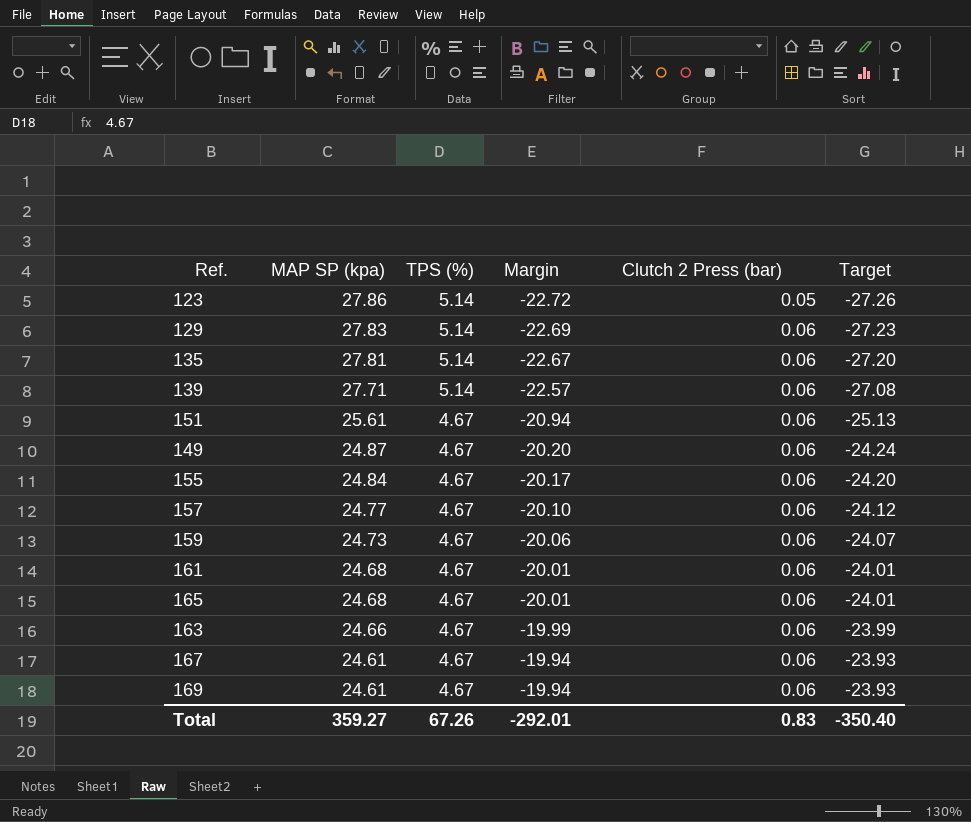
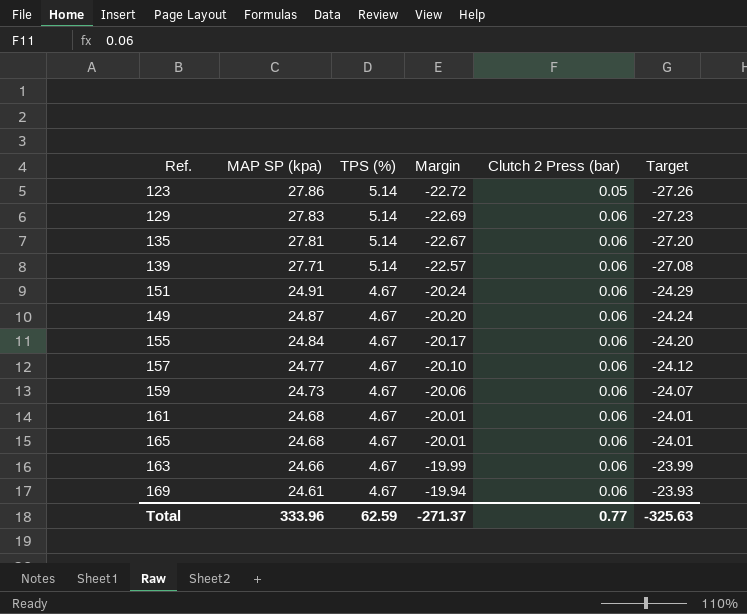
row 167: 24.61 | 4.67 | -19.94 | 0.06 | -23.93 -> none
151 | MAP SP (kpa): 25.61 -> 24.91
151 | Margin: -20.94 -> -20.24
151 | Target: -25.13 -> -24.29
Total | MAP SP (kpa): 359.27 -> 333.96
Total | TPS (%): 67.26 -> 62.59
Total | Margin: -292.01 -> -271.37
Total | Clutch 2 Press (bar): 0.83 -> 0.77
Total | Target: -350.40 -> -325.63

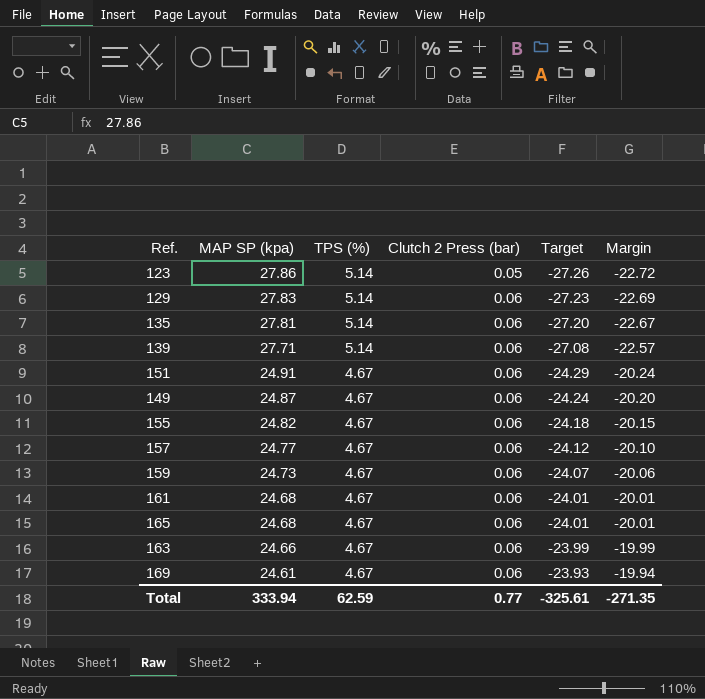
column Margin | position: 4 -> 6
155 | MAP SP (kpa): 24.84 -> 24.82
155 | Target: -24.20 -> -24.18
155 | Margin: -20.17 -> -20.15
Total | MAP SP (kpa): 333.96 -> 333.94
Total | Target: -325.63 -> -325.61
Total | Margin: -271.37 -> -271.35

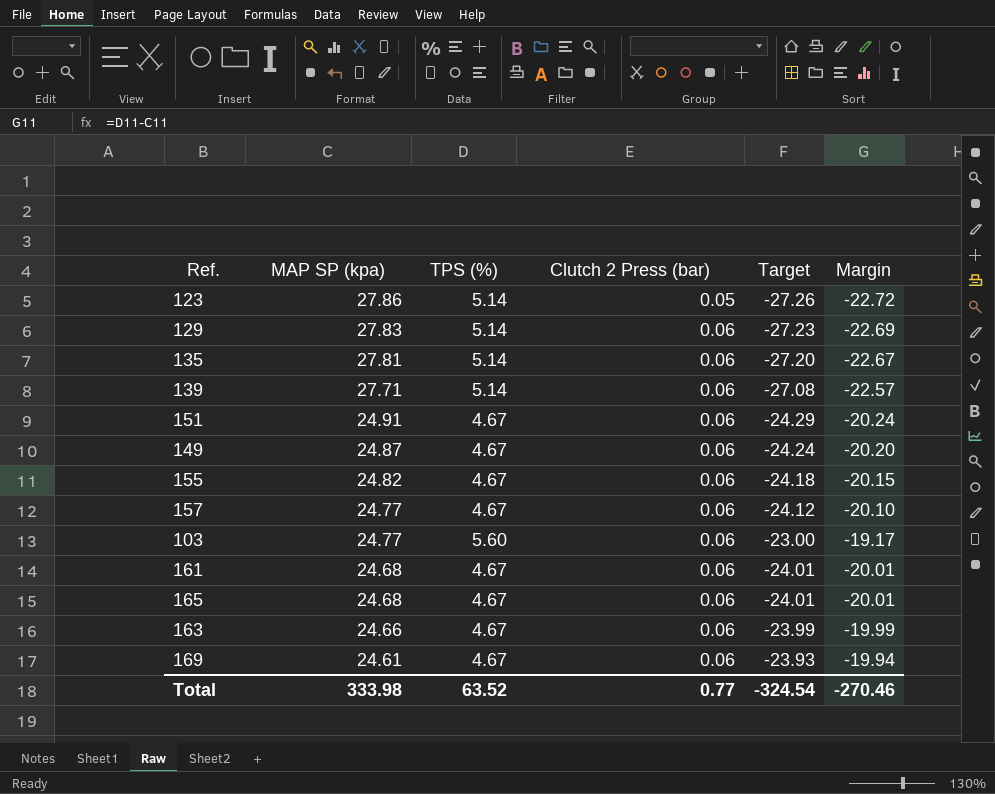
row 159: 24.73 | 4.67 | 0.06 | -24.07 | -20.06 -> none
row 103: none -> 24.77 | 5.60 | 0.06 | -23.00 | -19.17
Total | MAP SP (kpa): 333.94 -> 333.98
Total | TPS (%): 62.59 -> 63.52
Total | Target: -325.61 -> -324.54
Total | Margin: -271.35 -> -270.46

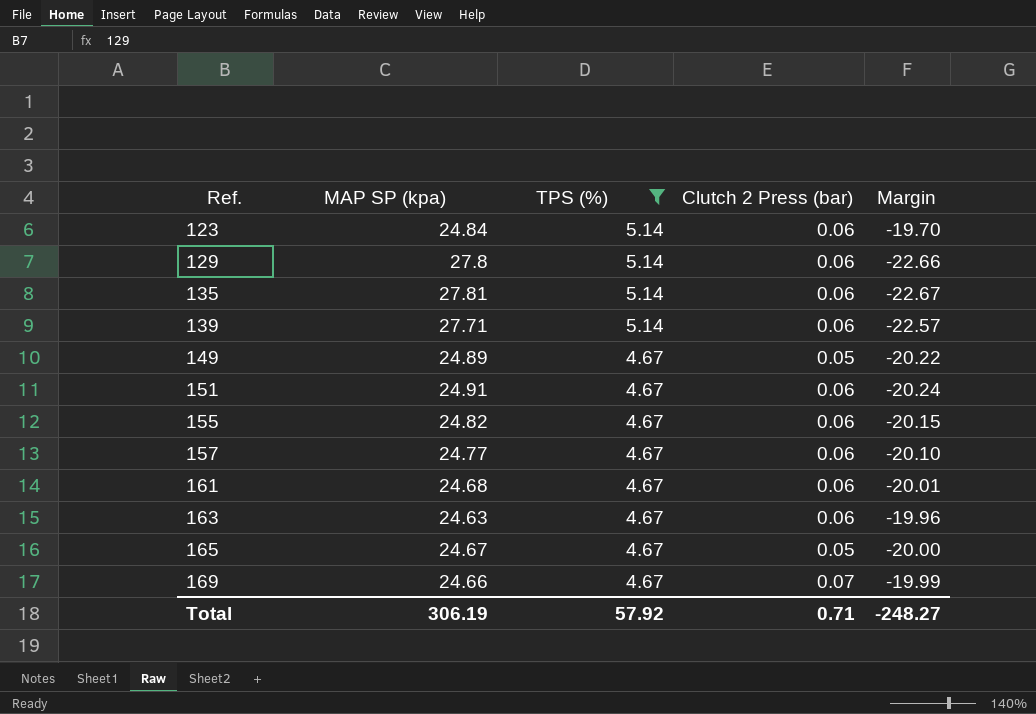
filter: none -> TPS (%) != 5.60
row order: MAP SP (kpa) descending -> Ref. ascending
column Target | formula: [Margin] * 1.2 -> none
123 | MAP SP (kpa): 27.86 -> 24.84
123 | Clutch 2 Press (bar): 0.05 -> 0.06
123 | Margin: -22.72 -> -19.70
129 | MAP SP (kpa): 27.83 -> 27.8
129 | Margin: -22.69 -> -22.66
149 | MAP SP (kpa): 24.87 -> 24.89
149 | Clutch 2 Press (bar): 0.06 -> 0.05
149 | Margin: -20.20 -> -20.22
163 | MAP SP (kpa): 24.66 -> 24.63
163 | Margin: -19.99 -> -19.96
165 | MAP SP (kpa): 24.68 -> 24.67
165 | Clutch 2 Press (bar): 0.06 -> 0.05
165 | Margin: -20.01 -> -20.00
169 | MAP SP (kpa): 24.61 -> 24.66
169 | Clutch 2 Press (bar): 0.06 -> 0.07
169 | Margin: -19.94 -> -19.99
Total | MAP SP (kpa): 333.98 -> 306.19
Total | TPS (%): 63.52 -> 57.92
Total | Clutch 2 Press (bar): 0.77 -> 0.71
Total | Margin: -270.46 -> -248.27

